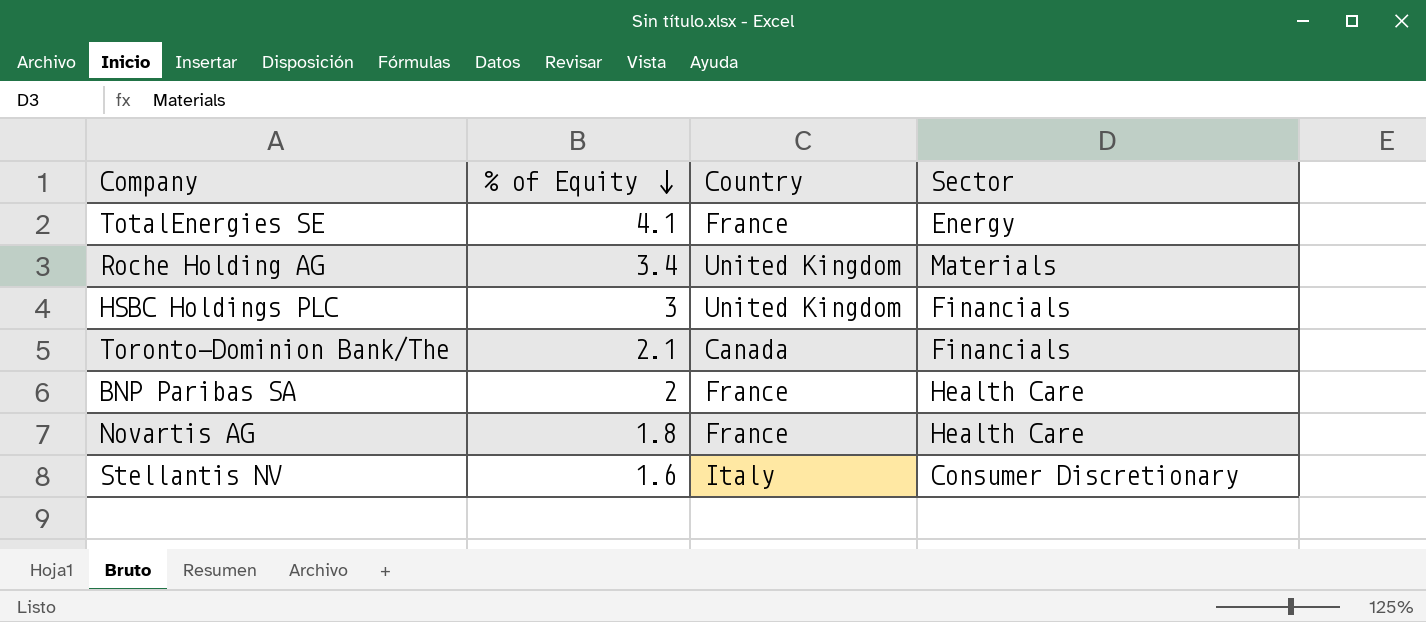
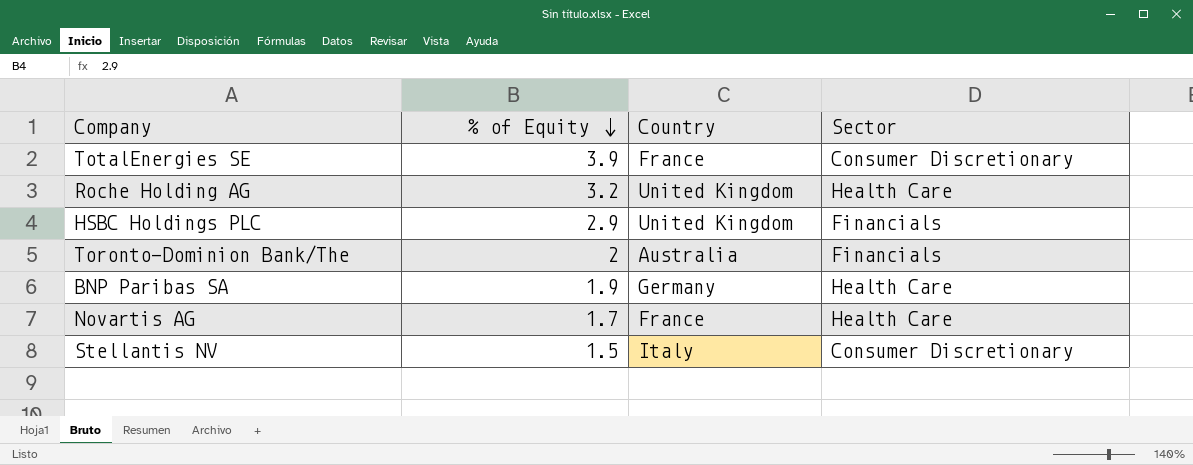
TotalEnergies SE | % of Equity: 4.1 -> 3.9
TotalEnergies SE | Sector: Energy -> Consumer Discretionary
Roche Holding AG | % of Equity: 3.4 -> 3.2
Roche Holding AG | Sector: Materials -> Health Care
HSBC Holdings PLC | % of Equity: 3 -> 2.9
Toronto-Dominion Bank/The | % of Equity: 2.1 -> 2
Toronto-Dominion Bank/The | Country: Canada -> Australia
BNP Paribas SA | % of Equity: 2 -> 1.9
BNP Paribas SA | Country: France -> Germany
Novartis AG | % of Equity: 1.8 -> 1.7
Stellantis NV | % of Equity: 1.6 -> 1.5

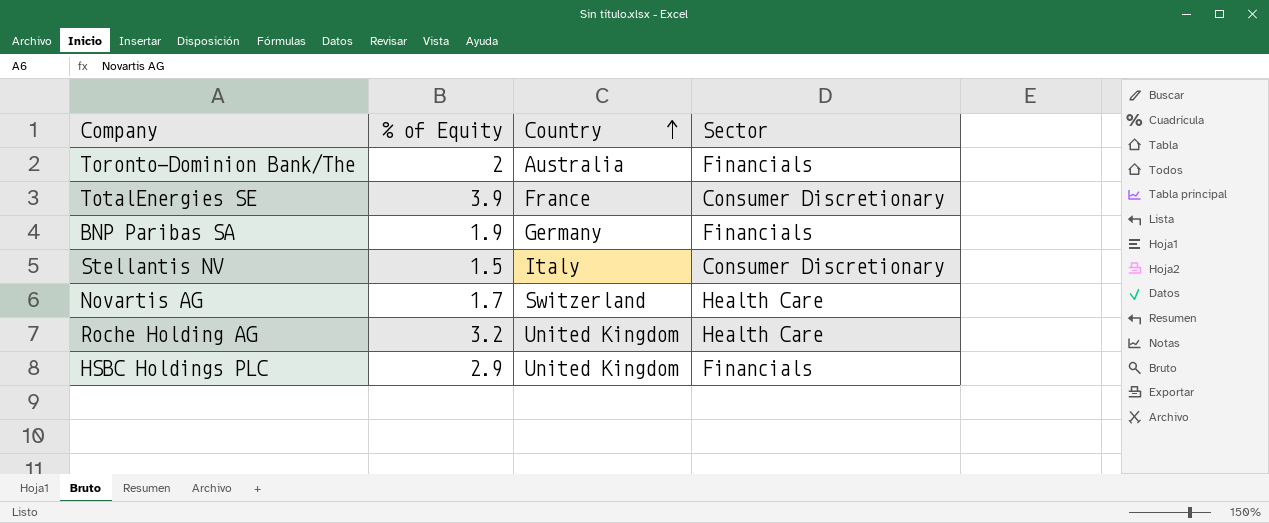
row order: % of Equity descending -> Country ascending
BNP Paribas SA | Sector: Health Care -> Financials
Novartis AG | Country: France -> Switzerland

